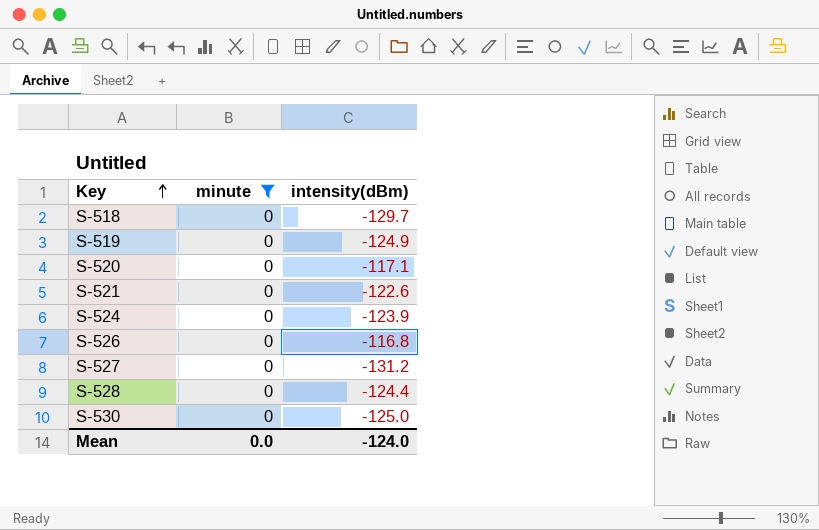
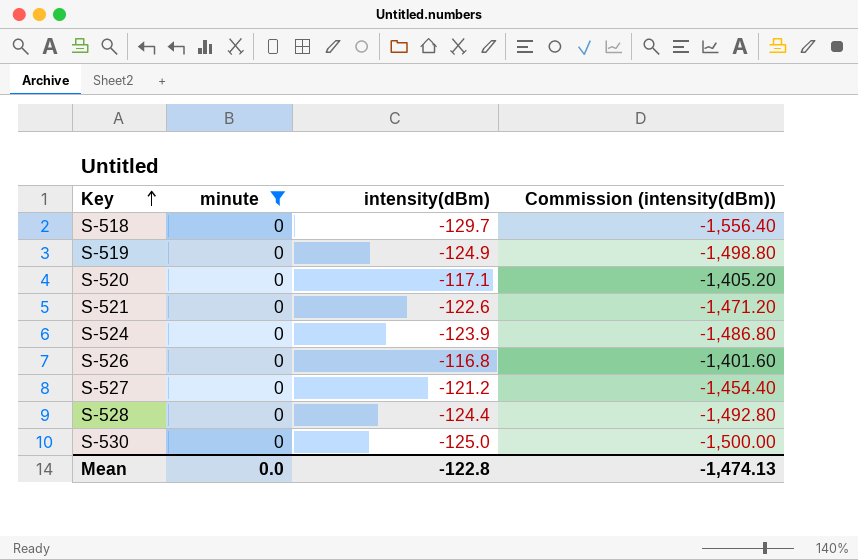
column Commission (intensity(dBm)) | formula: none -> [intensity(dBm)] * 12
S-527 | intensity(dBm): -131.2 -> -121.2
Mean | intensity(dBm): -124.0 -> -122.8

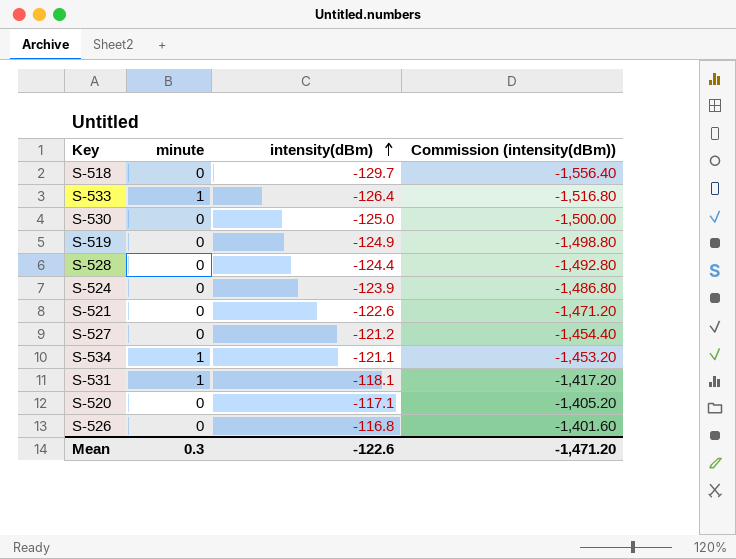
filter: minute = 0 -> none
row order: Key ascending -> intensity(dBm) ascending
Mean | minute: 0.0 -> 0.3
Mean | intensity(dBm): -122.8 -> -122.6
Mean | Commission (intensity(dBm)): -1,474.13 -> -1,471.20

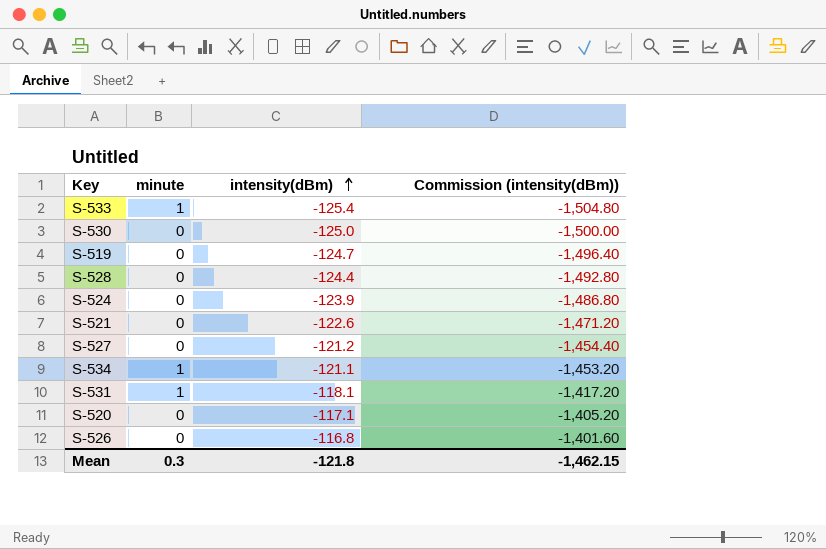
row S-518: 0 | -129.7 | -1,556.40 -> none
S-533 | intensity(dBm): -126.4 -> -125.4
S-533 | Commission (intensity(dBm)): -1,516.80 -> -1,504.80
S-519 | intensity(dBm): -124.9 -> -124.7
S-519 | Commission (intensity(dBm)): -1,498.80 -> -1,496.40
Mean | intensity(dBm): -122.6 -> -121.8
Mean | Commission (intensity(dBm)): -1,471.20 -> -1,462.15

